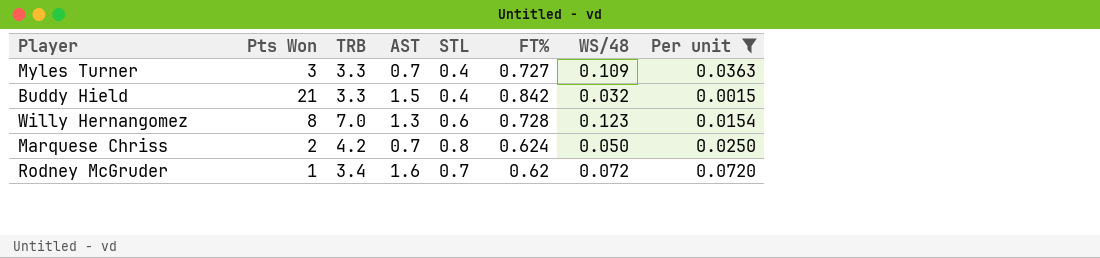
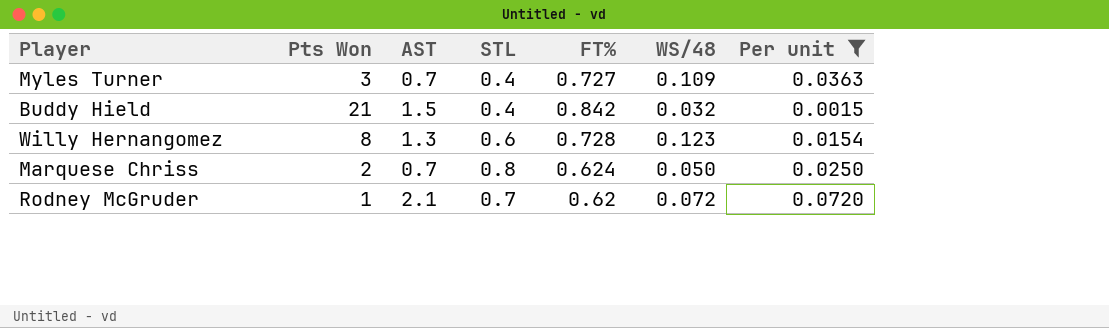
column TRB | position: 3 -> none
Rodney McGruder | AST: 1.6 -> 2.1

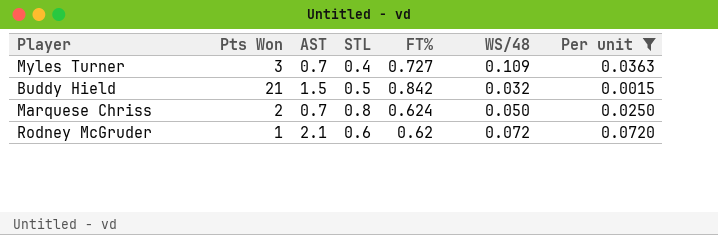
row Willy Hernangomez: 8 | 1.3 | 0.6 | 0.728 | 0.123 | 0.0154 -> none
Buddy Hield | STL: 0.4 -> 0.5
Rodney McGruder | STL: 0.7 -> 0.6

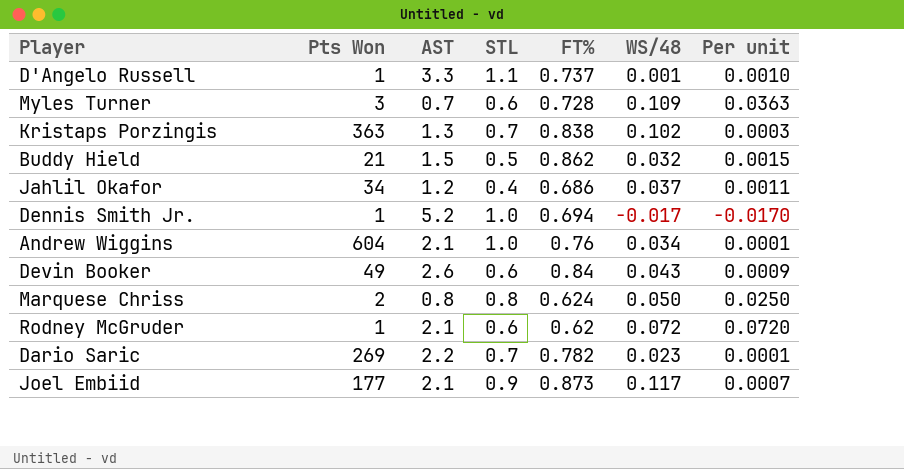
filter: Per unit >= 0.0015 -> none
Myles Turner | STL: 0.4 -> 0.6
Myles Turner | FT%: 0.727 -> 0.728
Buddy Hield | FT%: 0.842 -> 0.862
Marquese Chriss | AST: 0.7 -> 0.8

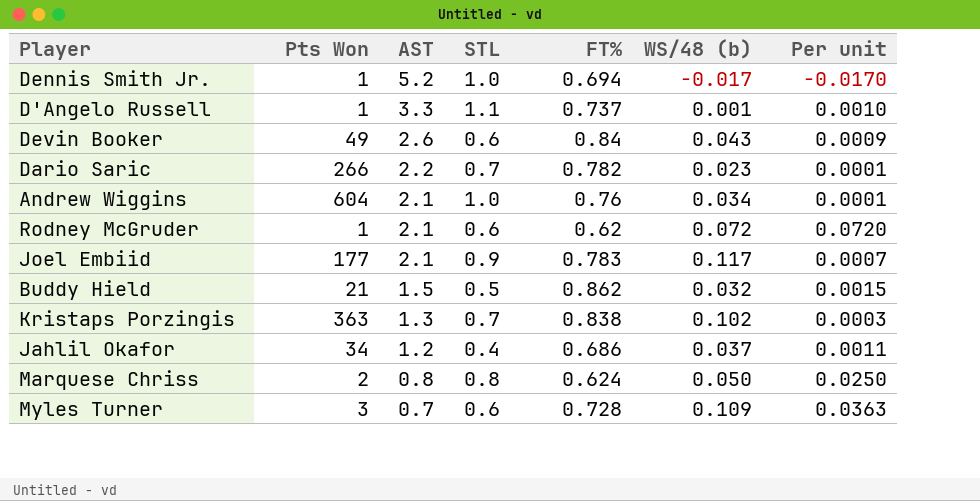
row order: none -> AST descending
column name: WS/48 -> WS/48 (b)
Dario Saric | Pts Won: 269 -> 266
Joel Embiid | FT%: 0.873 -> 0.783

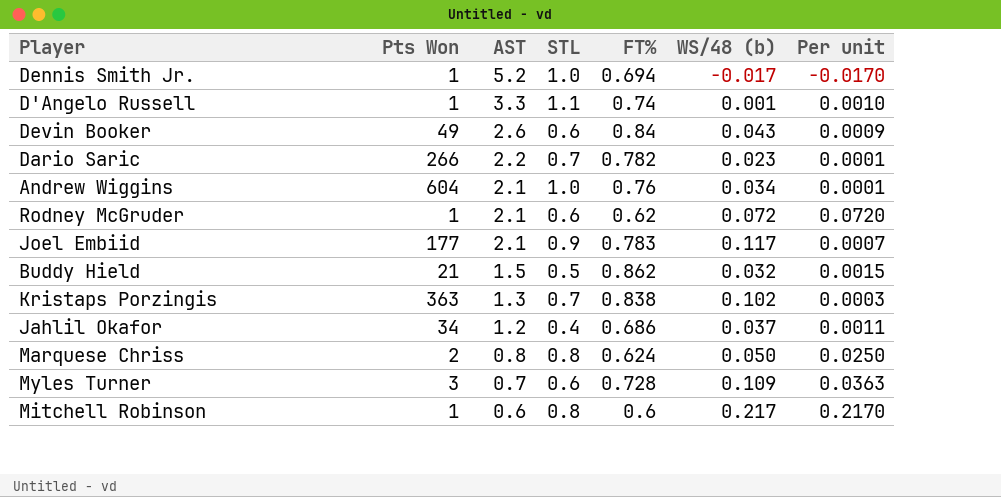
D'Angelo Russell | FT%: 0.737 -> 0.74
row Mitchell Robinson: none -> 1 | 0.6 | 0.8 | 0.6 | 0.217 | 0.2170

